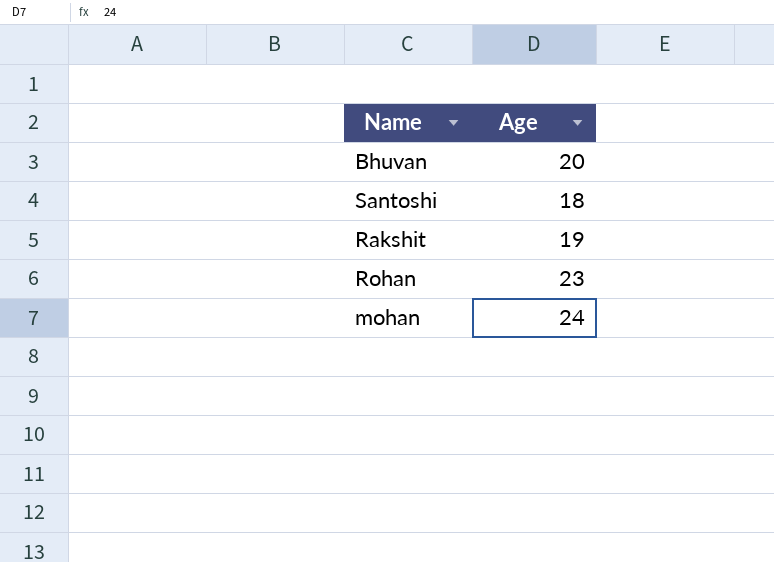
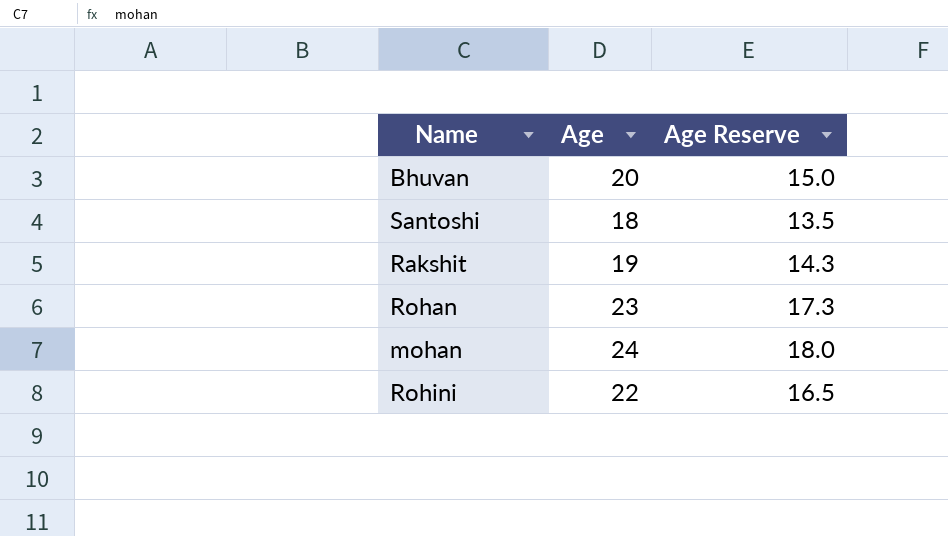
column Age Reserve | formula: none -> [Age] * 0.75
row Rohini: none -> 22 | 16.5

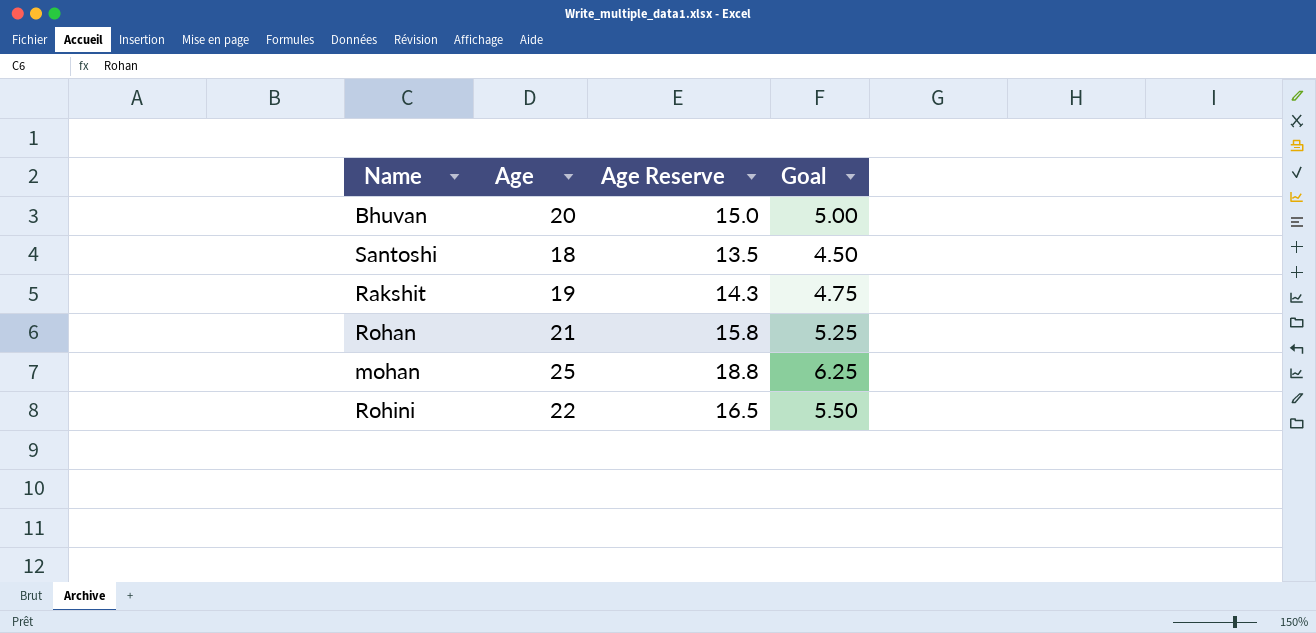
column Goal | formula: none -> [Age] * 0.25
Rohan | Age: 23 -> 21
Rohan | Age Reserve: 17.3 -> 15.8
mohan | Age: 24 -> 25
mohan | Age Reserve: 18.0 -> 18.8

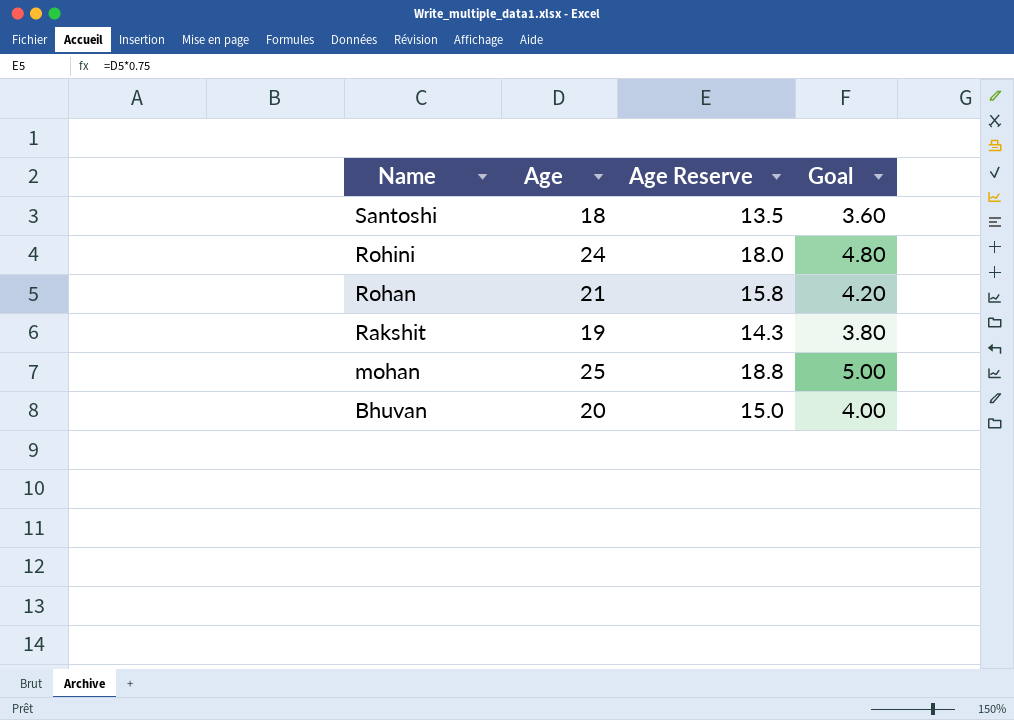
row order: none -> Name descending
column Goal | formula: [Age] * 0.25 -> [Age] * 0.2
Rohini | Age: 22 -> 24
Rohini | Age Reserve: 16.5 -> 18.0

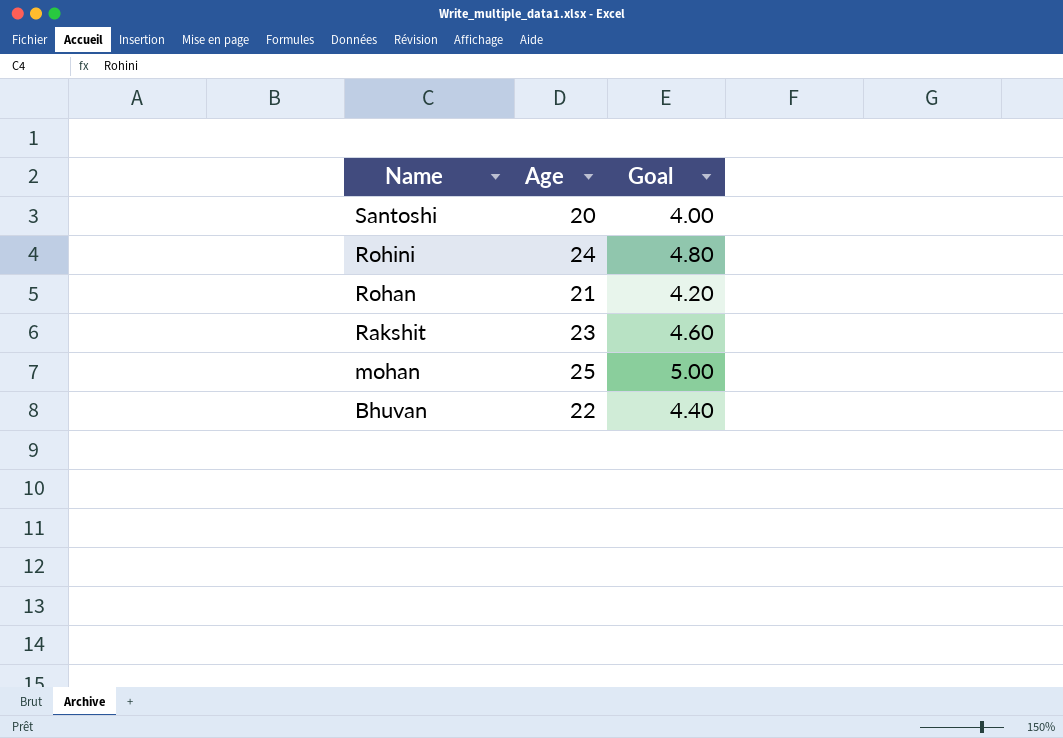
column Age Reserve | formula: [Age] * 0.75 -> none
Santoshi | Age: 18 -> 20
Santoshi | Goal: 3.60 -> 4.00
Rakshit | Age: 19 -> 23
Rakshit | Goal: 3.80 -> 4.60
Bhuvan | Age: 20 -> 22
Bhuvan | Goal: 4.00 -> 4.40

